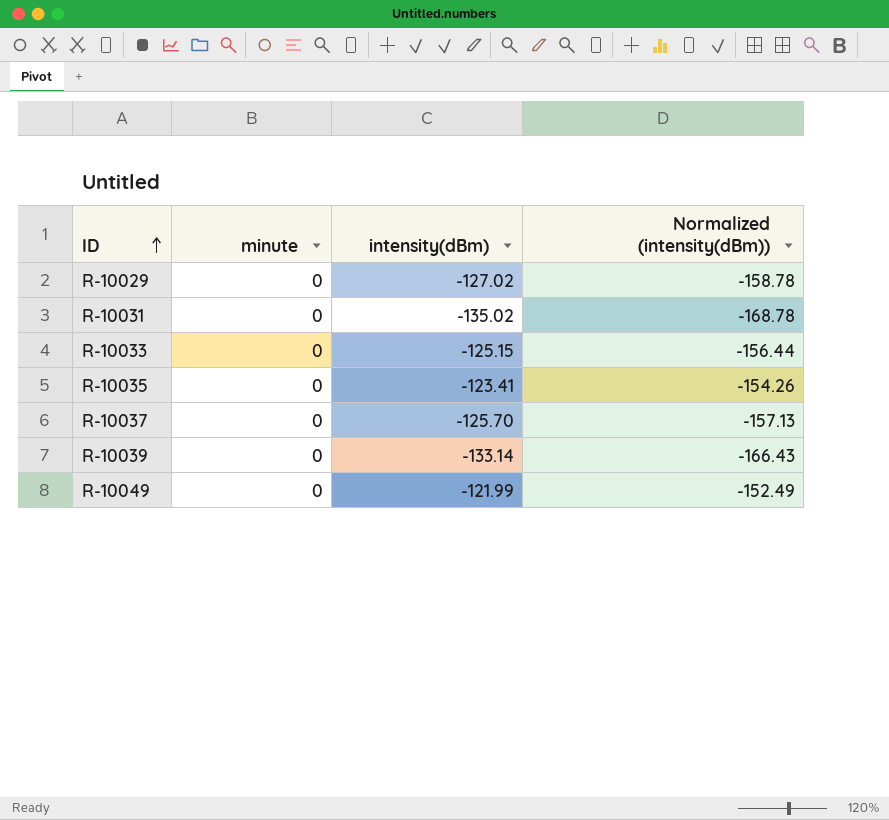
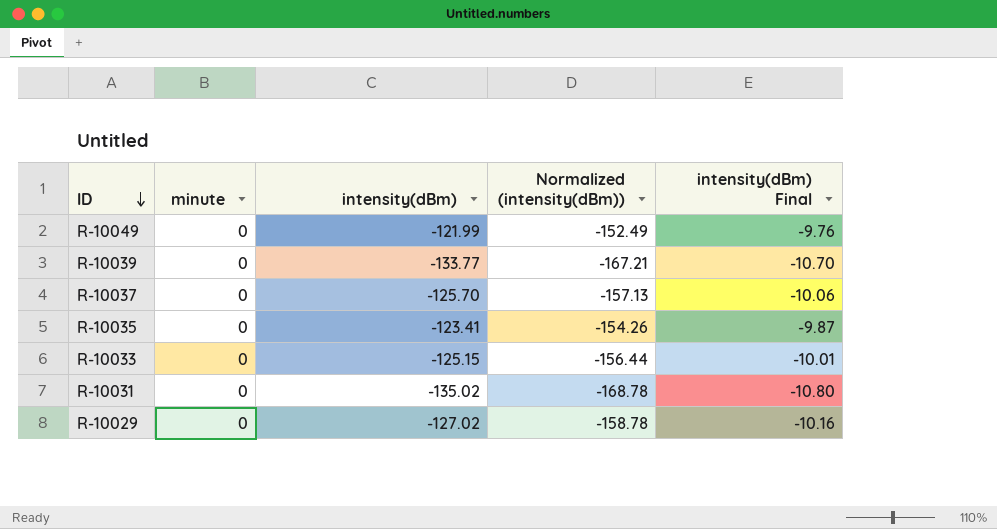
row order: ID ascending -> ID descending
column intensity(dBm) Final | formula: none -> [intensity(dBm)] * 0.08
R-10039 | intensity(dBm): -133.14 -> -133.77
R-10039 | Normalized (intensity(dBm)): -166.43 -> -167.21

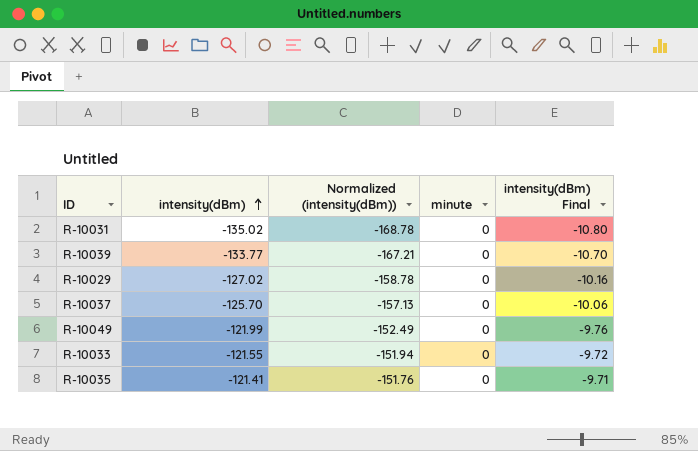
row order: ID descending -> intensity(dBm) ascending
column minute | position: 2 -> 4
R-10033 | intensity(dBm): -125.15 -> -121.55
R-10033 | Normalized (intensity(dBm)): -156.44 -> -151.94
R-10033 | intensity(dBm) Final: -10.01 -> -9.72
R-10035 | intensity(dBm): -123.41 -> -121.41
R-10035 | Normalized (intensity(dBm)): -154.26 -> -151.76
R-10035 | intensity(dBm) Final: -9.87 -> -9.71

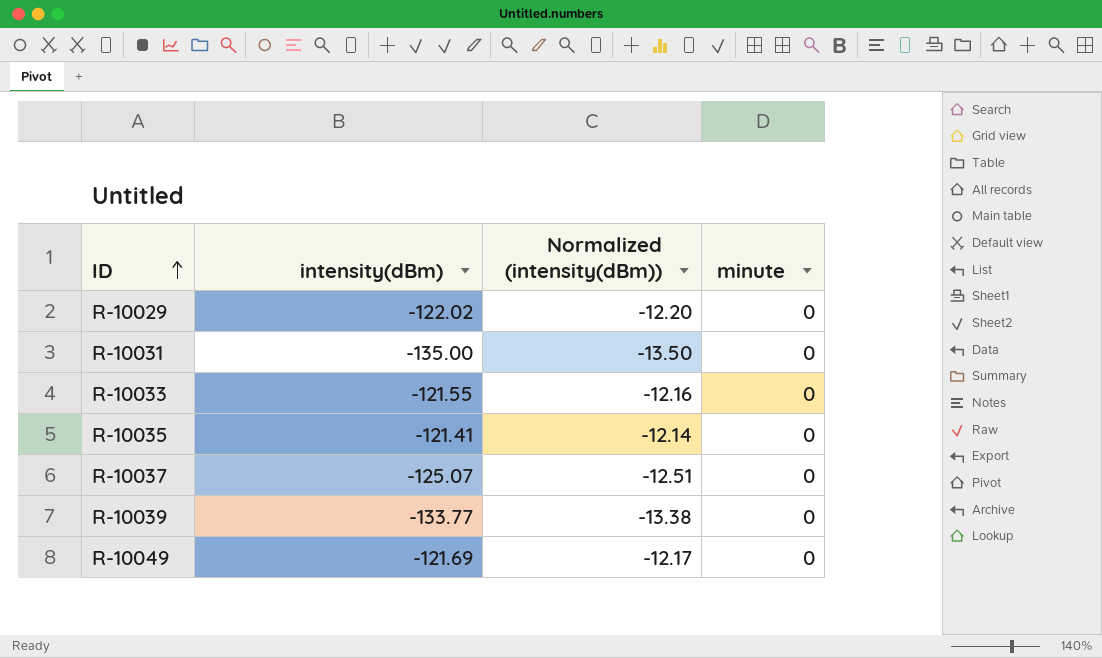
row order: intensity(dBm) ascending -> ID ascending
column intensity(dBm) Final | formula: [intensity(dBm)] * 0.08 -> none
column Normalized (intensity(dBm)) | formula: [intensity(dBm)] * 1.25 -> [intensity(dBm)] * 0.1
R-10029 | intensity(dBm): -127.02 -> -122.02
R-10031 | intensity(dBm): -135.02 -> -135.00
R-10037 | intensity(dBm): -125.70 -> -125.07
R-10049 | intensity(dBm): -121.99 -> -121.69

